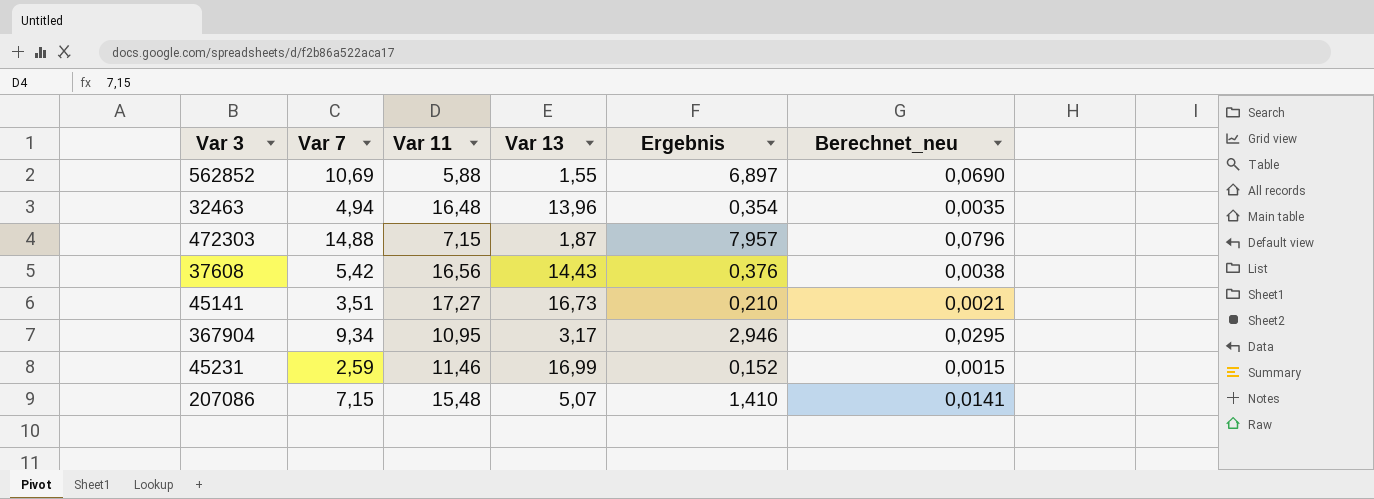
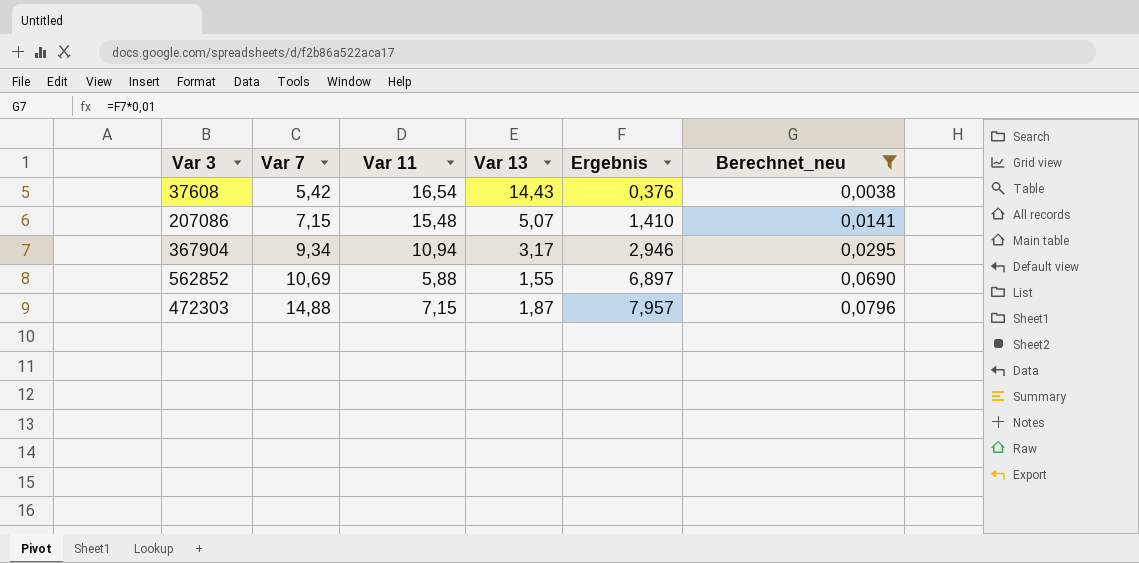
filter: none -> Berechnet_neu >= 0,0038
row order: none -> Var 7 ascending
37608 | Var 11: 16,56 -> 16,54
367904 | Var 11: 10,95 -> 10,94

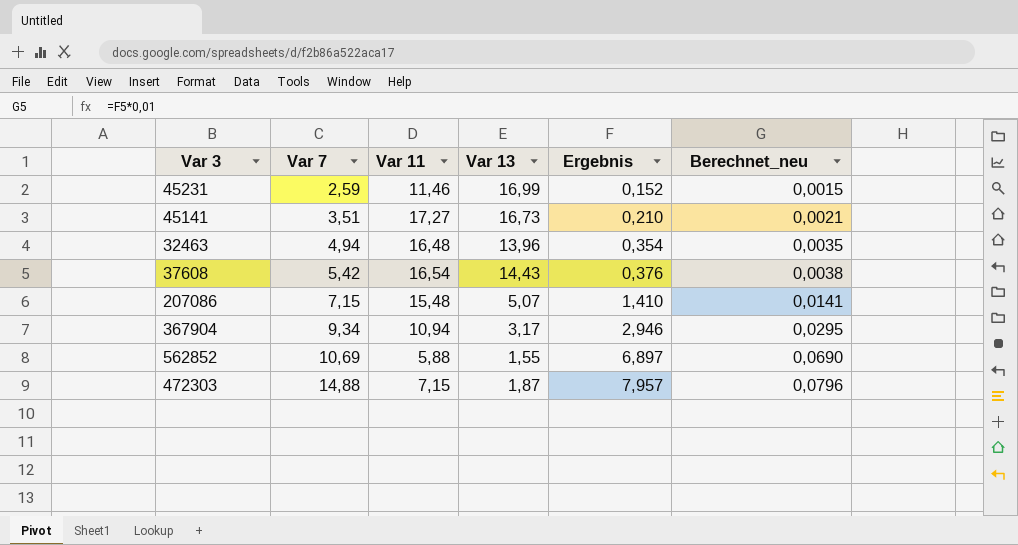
filter: Berechnet_neu >= 0,0038 -> none

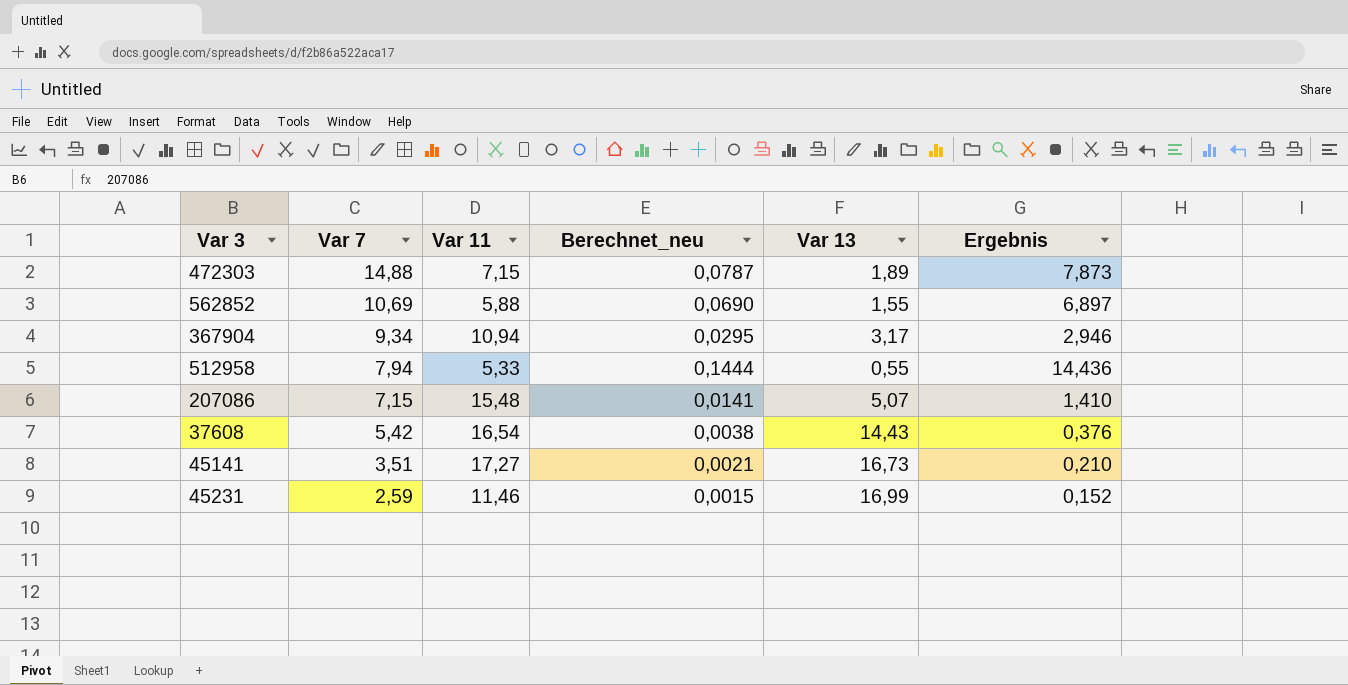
row order: Var 7 ascending -> Var 7 descending
column Berechnet_neu | position: 6 -> 4
row 32463: 4,94 | 16,48 | 13,96 | 0,354 | 0,0035 -> none
472303 | Berechnet_neu: 0,0796 -> 0,0787
472303 | Var 13: 1,87 -> 1,89
472303 | Ergebnis: 7,957 -> 7,873
row 512958: none -> 7,94 | 5,33 | 0,1444 | 0,55 | 14,436

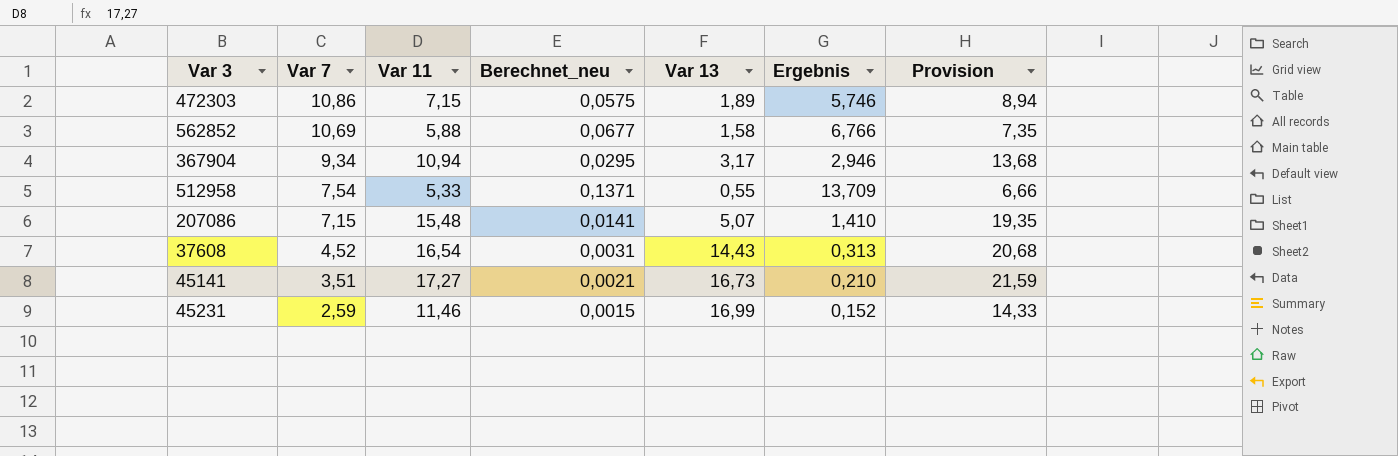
column Provision | formula: none -> [Var 11] * 1,25
472303 | Var 7: 14,88 -> 10,86
472303 | Berechnet_neu: 0,0787 -> 0,0575
472303 | Ergebnis: 7,873 -> 5,746
562852 | Berechnet_neu: 0,0690 -> 0,0677
562852 | Var 13: 1,55 -> 1,58
562852 | Ergebnis: 6,897 -> 6,766
512958 | Var 7: 7,94 -> 7,54
512958 | Berechnet_neu: 0,1444 -> 0,1371
512958 | Ergebnis: 14,436 -> 13,709
37608 | Var 7: 5,42 -> 4,52
37608 | Berechnet_neu: 0,0038 -> 0,0031
37608 | Ergebnis: 0,376 -> 0,313

